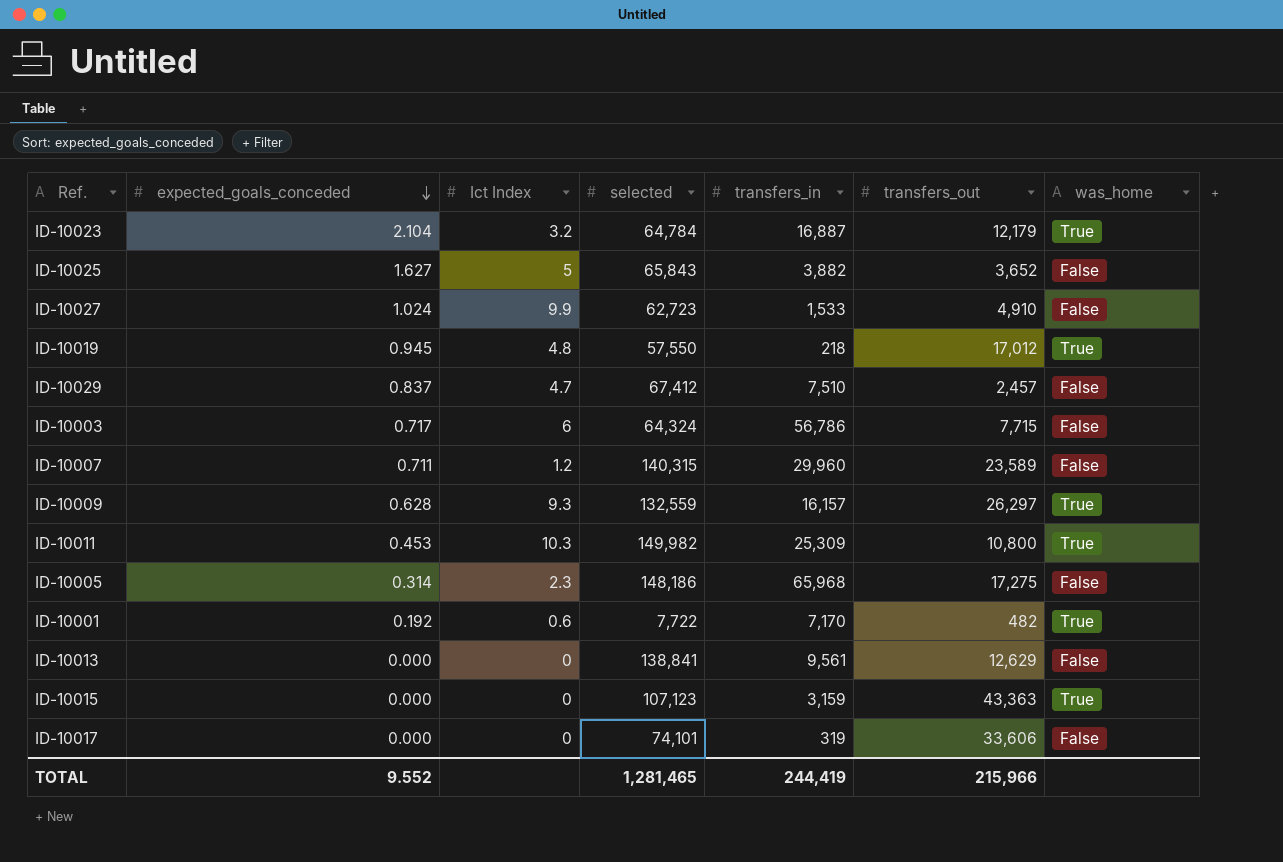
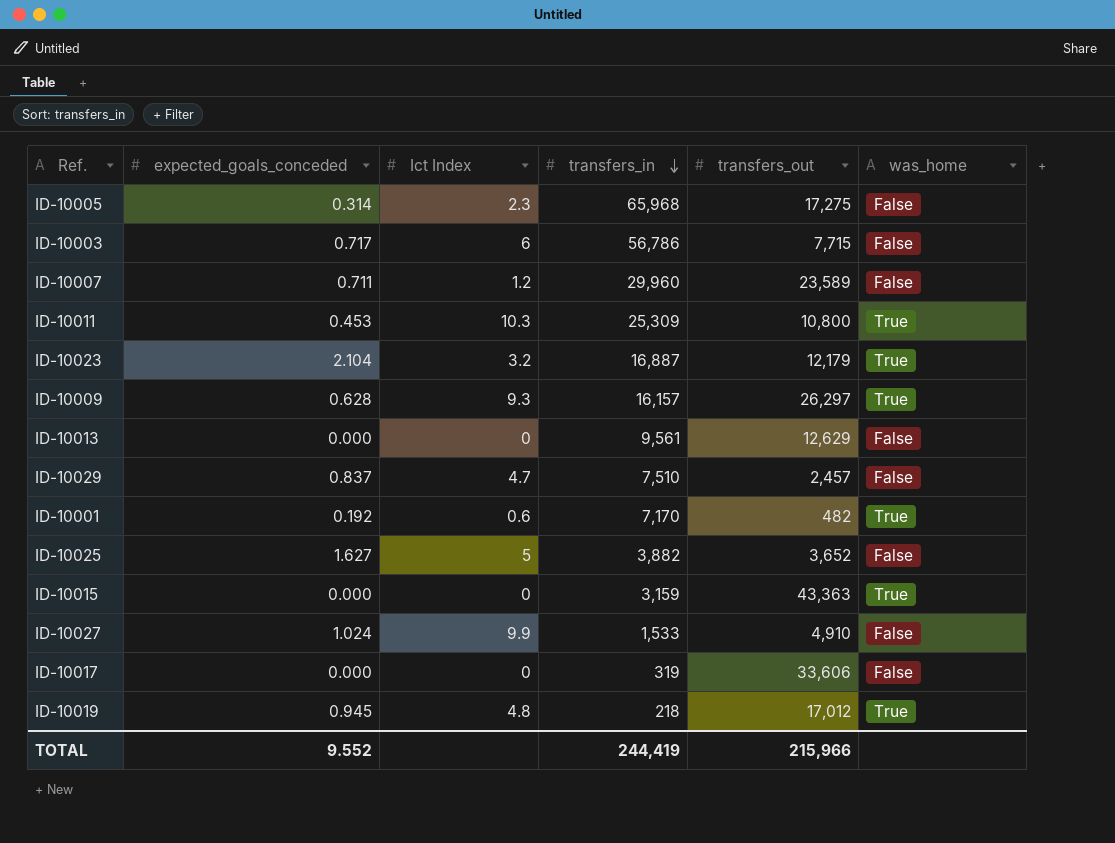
row order: expected_goals_conceded descending -> transfers_in descending
column selected | position: 4 -> none

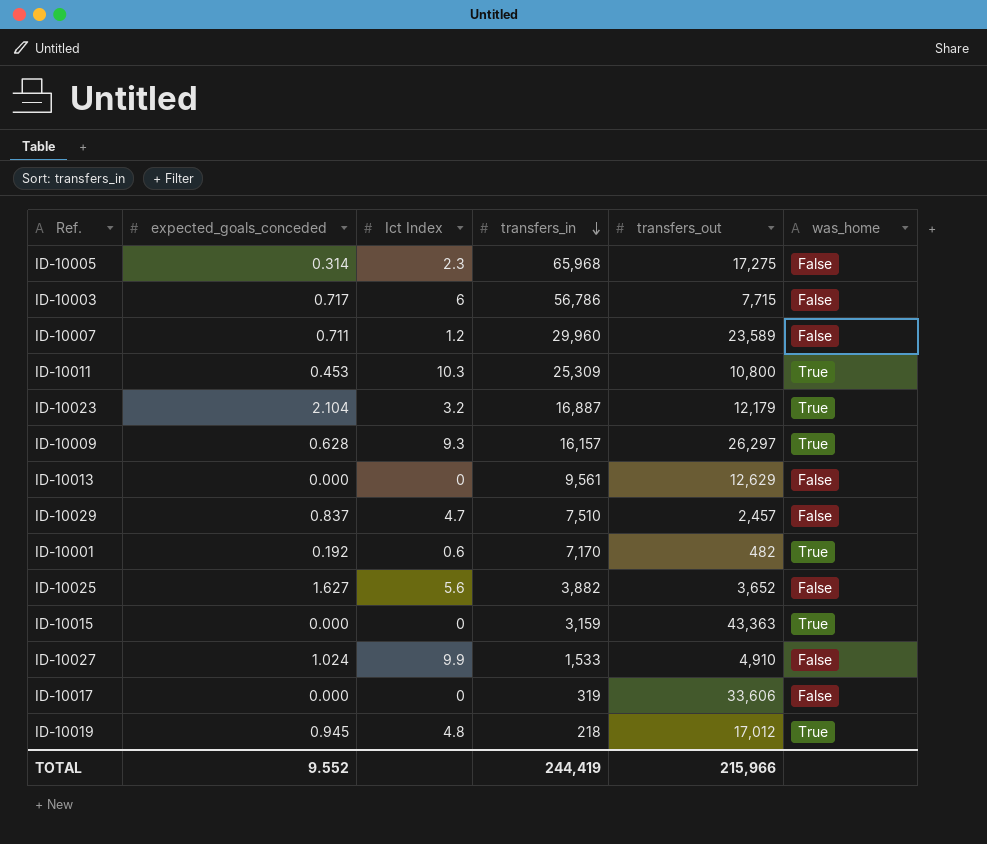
ID-10025 | Ict Index: 5 -> 5.6

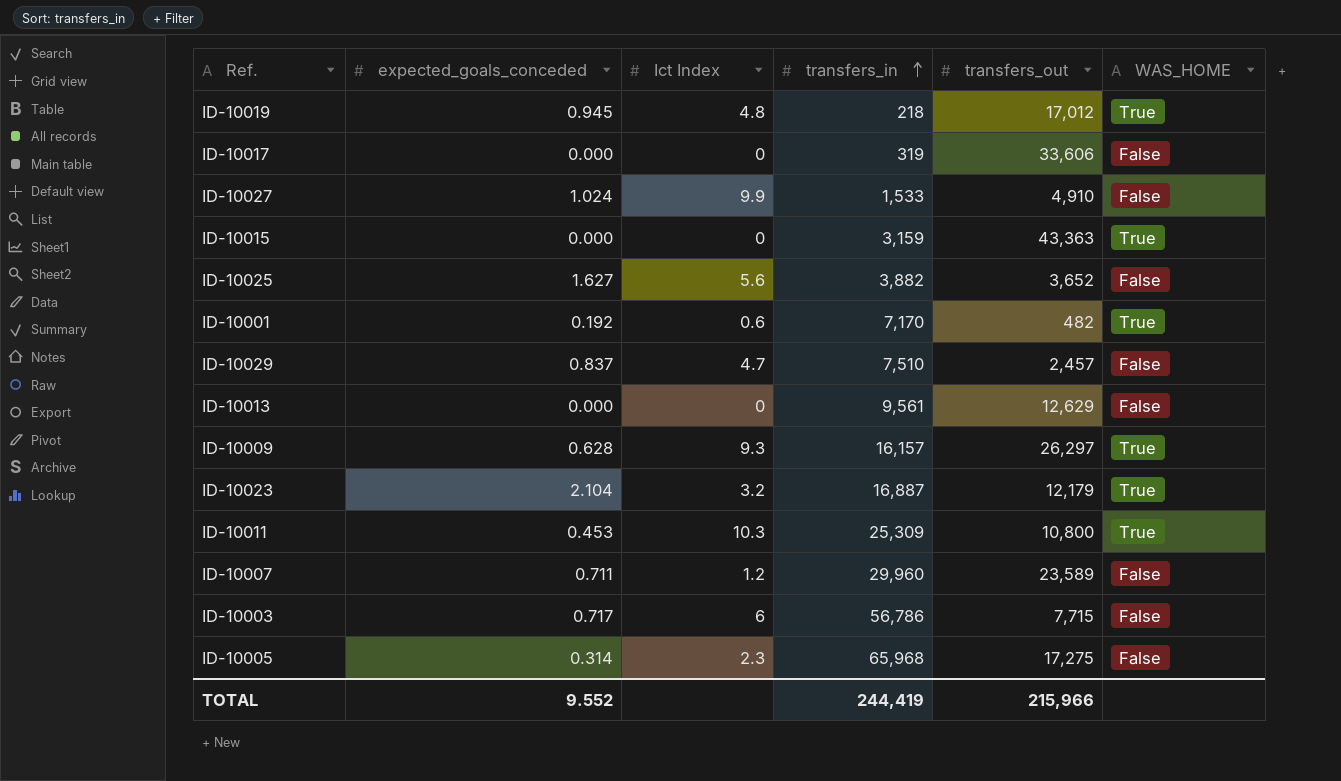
row order: transfers_in descending -> transfers_in ascending
column name: was_home -> WAS_HOME

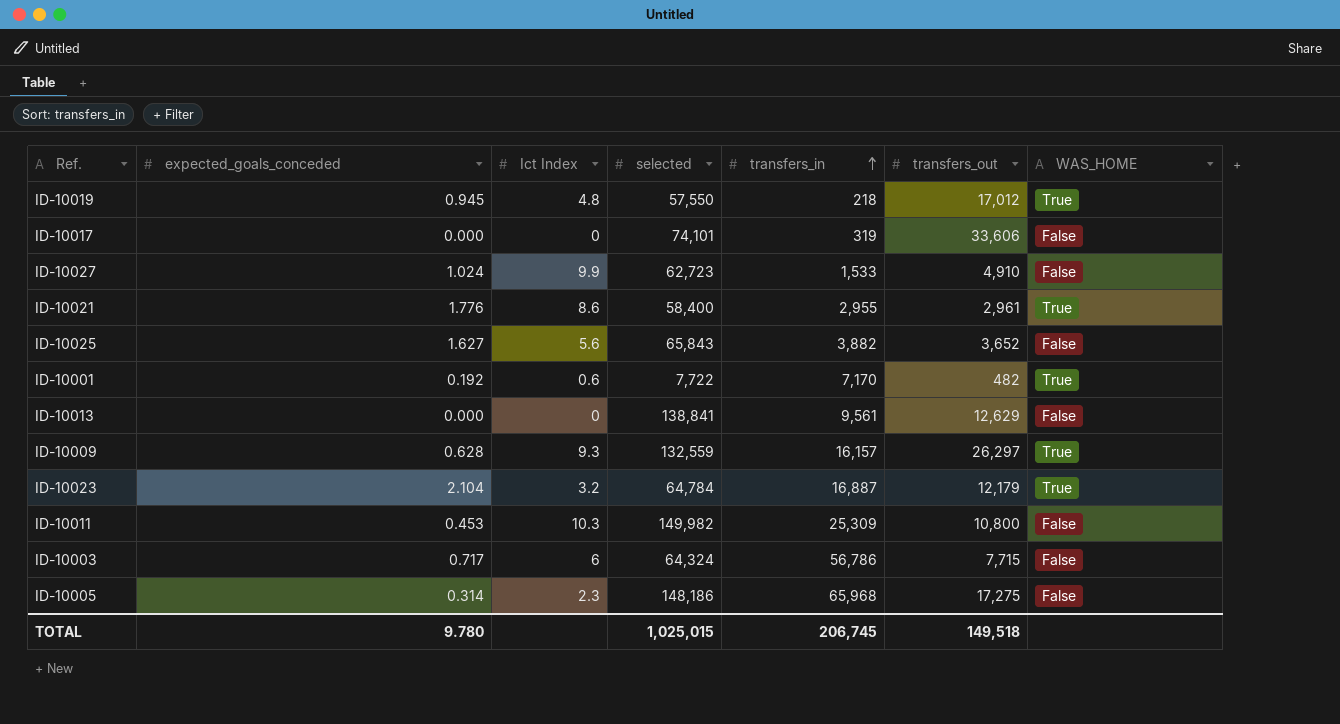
column selected | position: none -> 4
row ID-10015: 0.000 | 0 | 3,159 | 43,363 | True -> none
row ID-10029: 0.837 | 4.7 | 7,510 | 2,457 | False -> none
row ID-10007: 0.711 | 1.2 | 29,960 | 23,589 | False -> none
row ID-10021: none -> 1.776 | 8.6 | 58,400 | 2,955 | 2,961 | True
ID-10011 | WAS_HOME: True -> False
TOTAL | expected_goals_conceded: 9.552 -> 9.780
TOTAL | transfers_in: 244,419 -> 206,745
TOTAL | transfers_out: 215,966 -> 149,518

